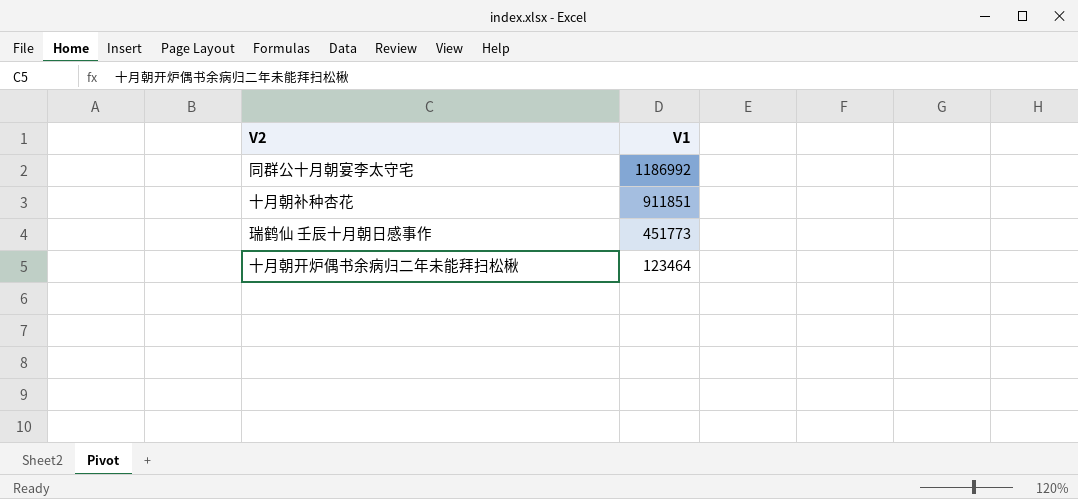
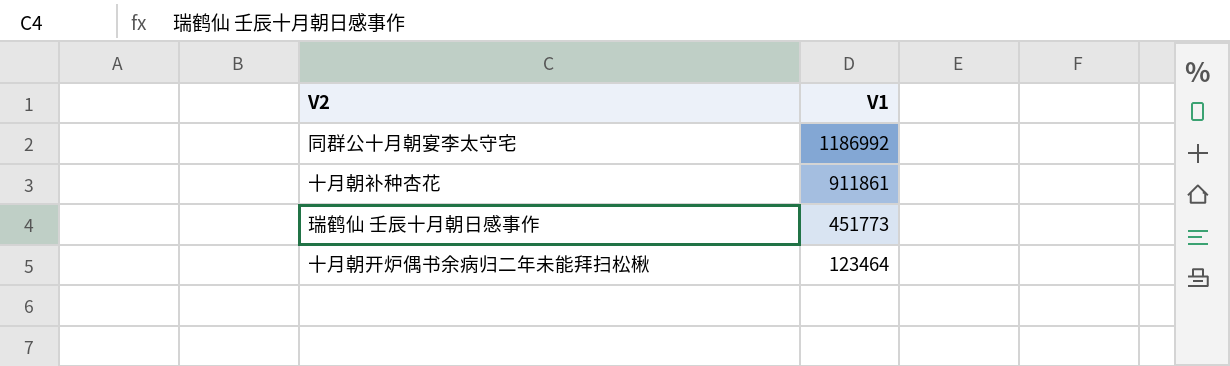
十月朝补种杏花 | V1: 911851 -> 911861

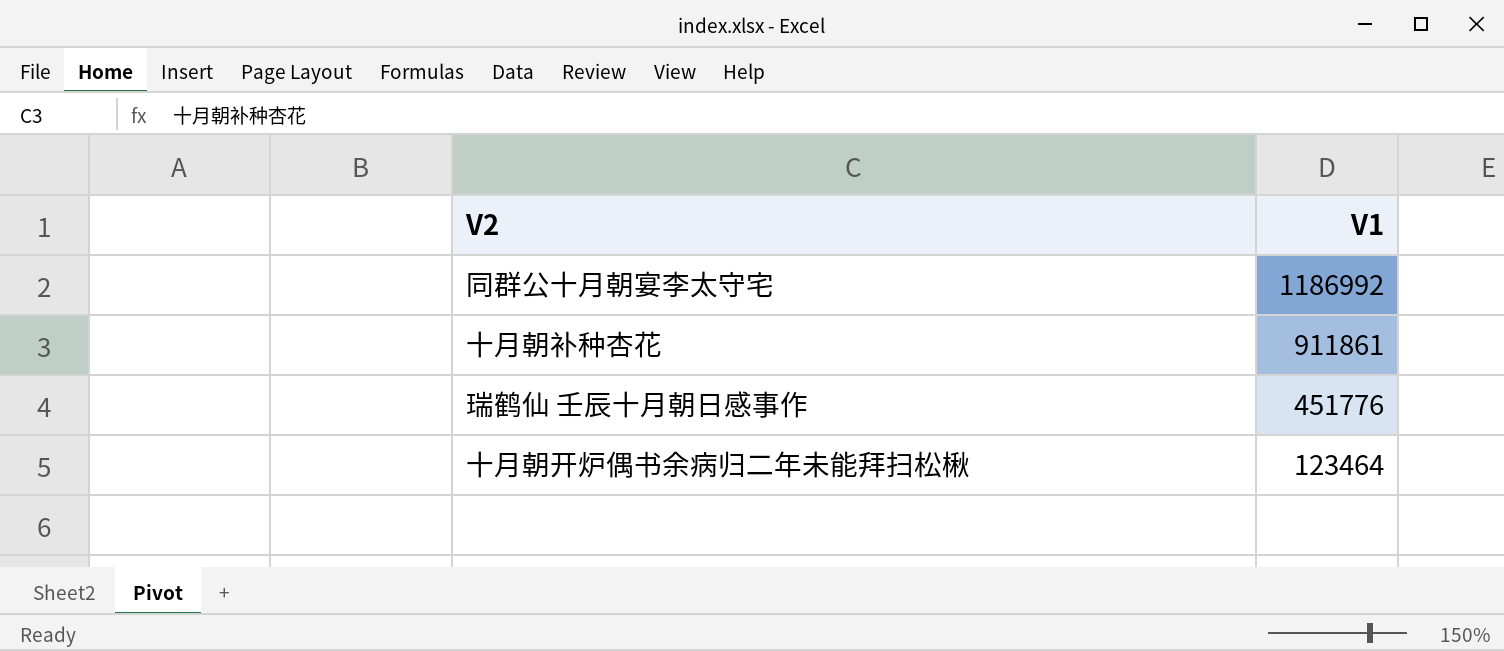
瑞鹤仙 壬辰十月朝日感事作 | V1: 451773 -> 451776

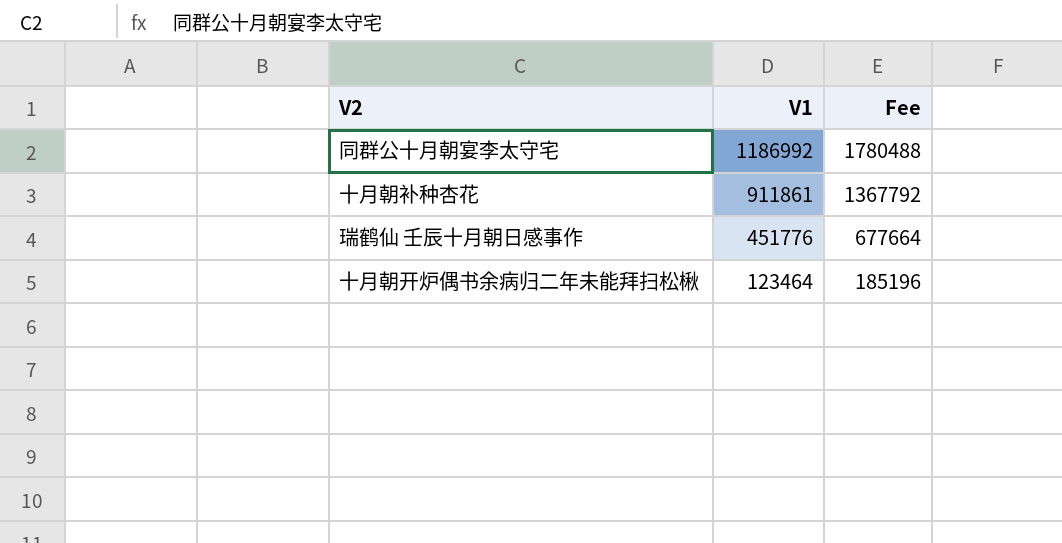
column Fee | formula: none -> [V1] * 1.5

